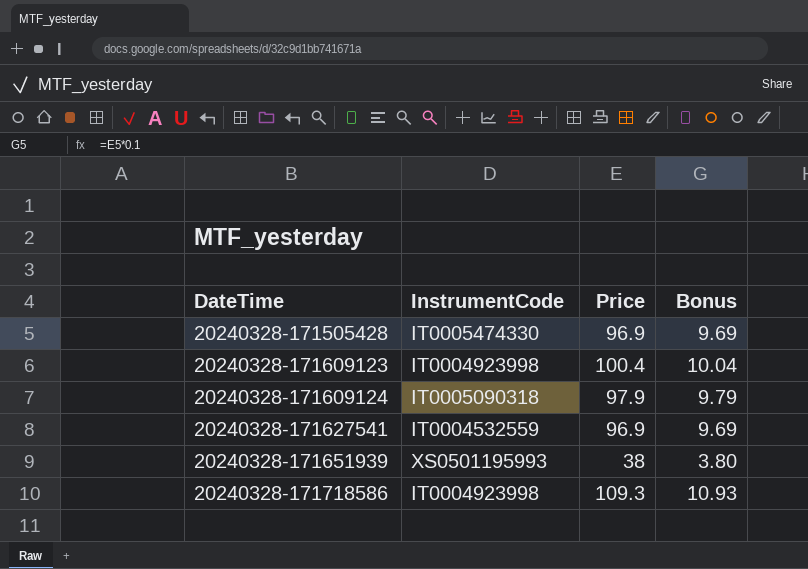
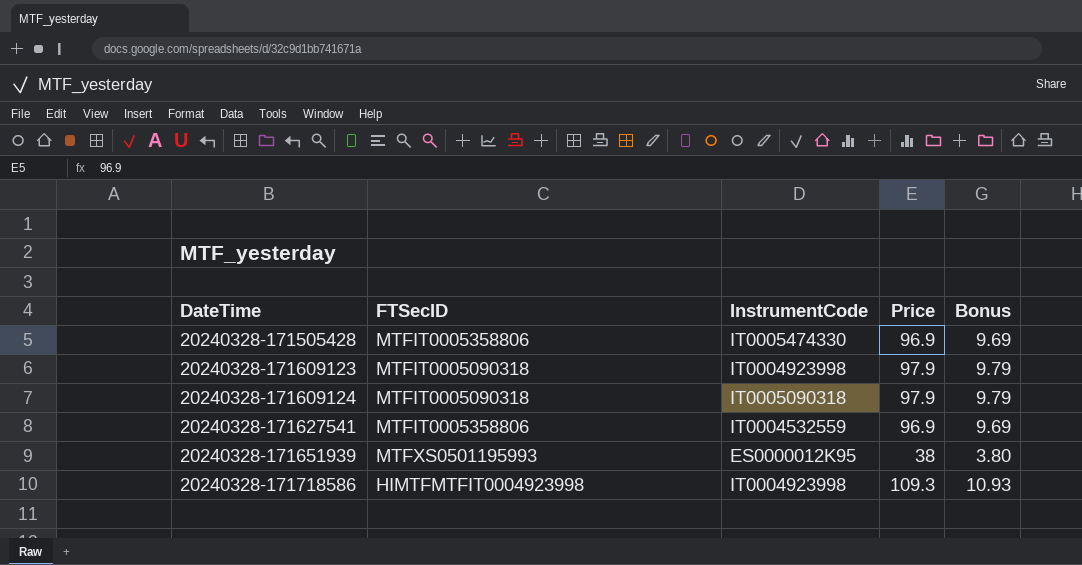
column FTSecID | position: none -> 2
20240328-171609123 | Price: 100.4 -> 97.9
20240328-171609123 | Bonus: 10.04 -> 9.79
20240328-171651939 | InstrumentCode: XS0501195993 -> ES0000012K95

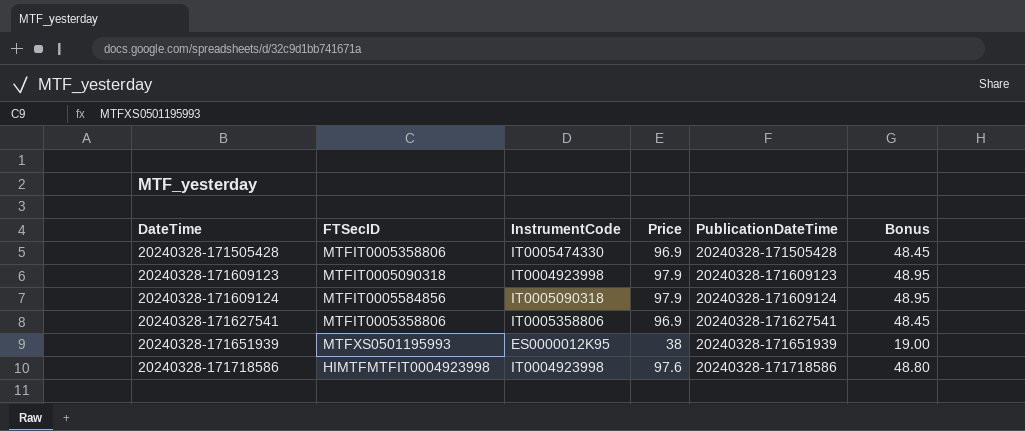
column PublicationDateTime | position: none -> 5
column Bonus | formula: [Price] * 0.1 -> [Price] * 0.5
20240328-171609124 | FTSecID: MTFIT0005090318 -> MTFIT0005584856
20240328-171627541 | InstrumentCode: IT0004532559 -> IT0005358806
20240328-171718586 | Price: 109.3 -> 97.6

